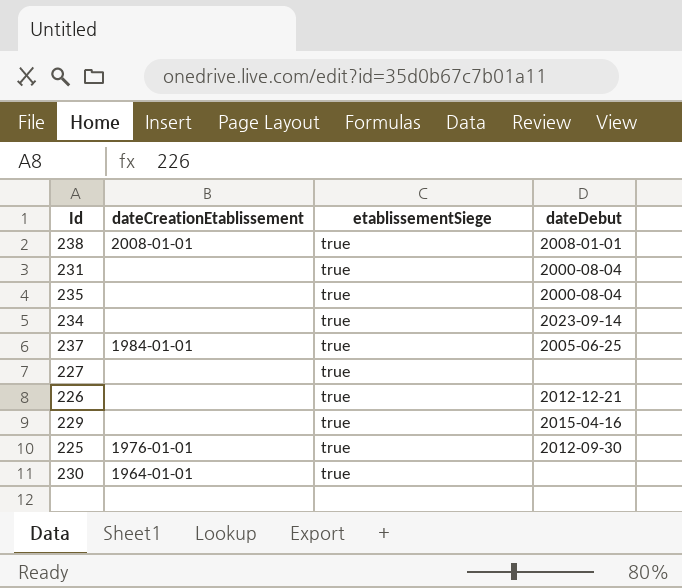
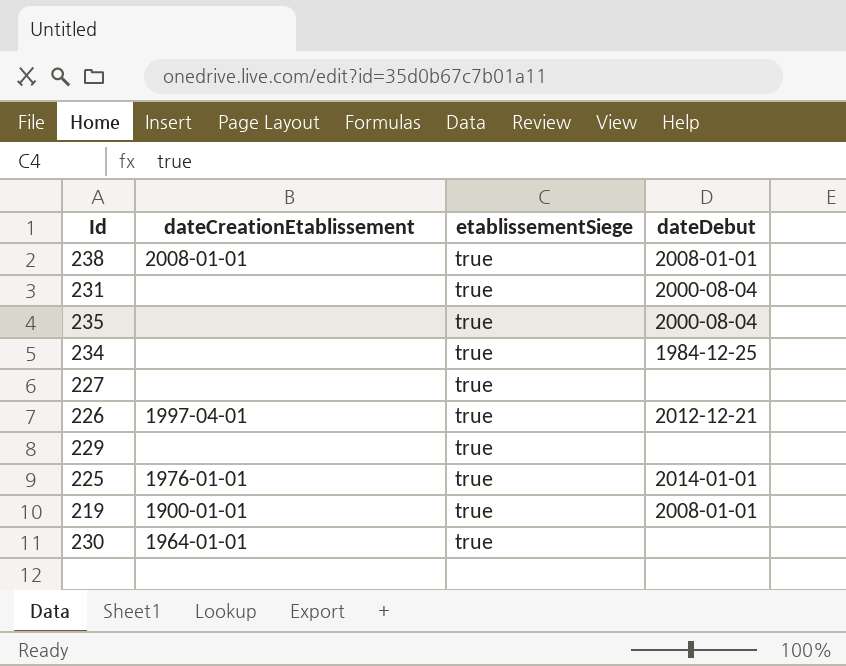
row 237: 1984-01-01 | true | 2005-06-25 -> none
234 | dateDebut: 2023-09-14 -> 1984-12-25
226 | dateCreationEtablissement: none -> 1997-04-01
229 | dateDebut: 2015-04-16 -> none
225 | dateDebut: 2012-09-30 -> 2014-01-01
row 219: none -> 1900-01-01 | true | 2008-01-01

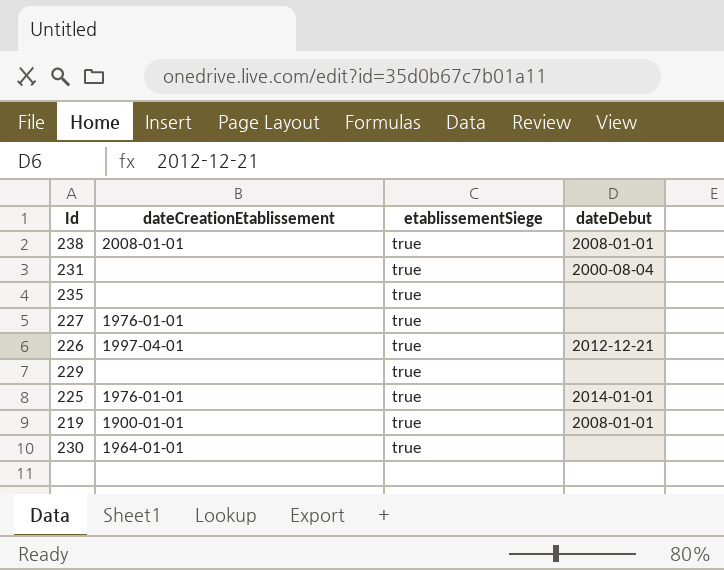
row 234: none | true | 1984-12-25 -> none
235 | dateDebut: 2000-08-04 -> none
227 | dateCreationEtablissement: none -> 1976-01-01

